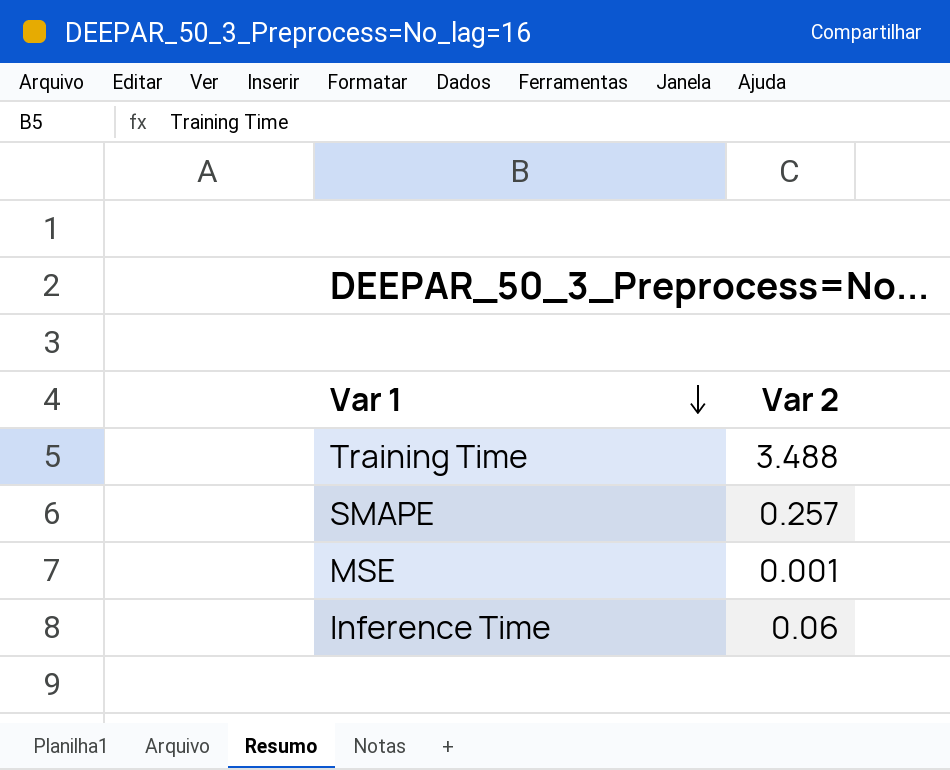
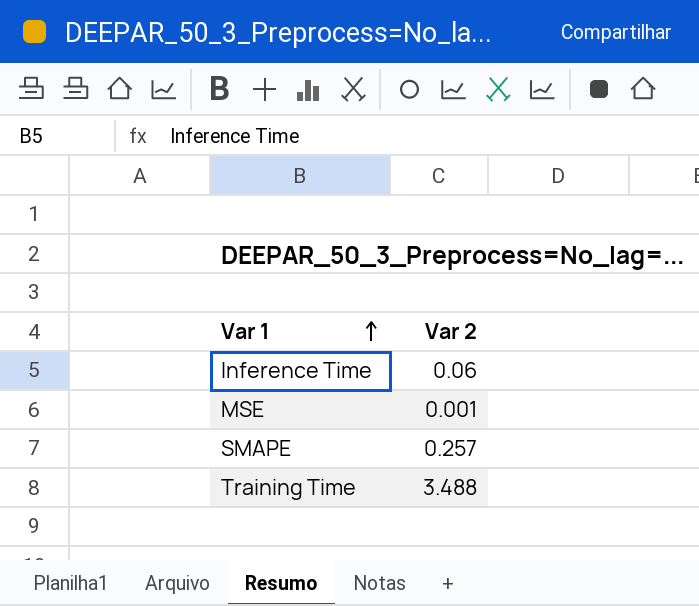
row order: Var 1 descending -> Var 1 ascending

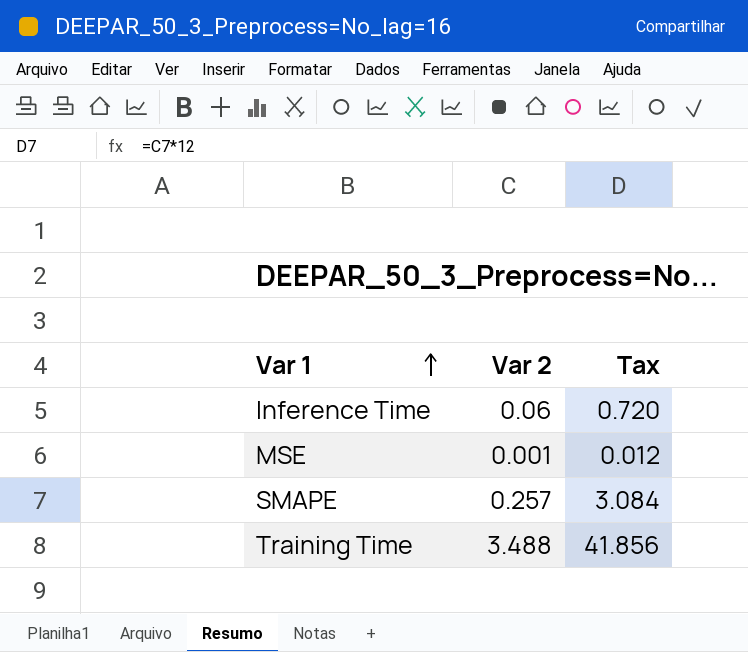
column Tax | formula: none -> [Var 2] * 12

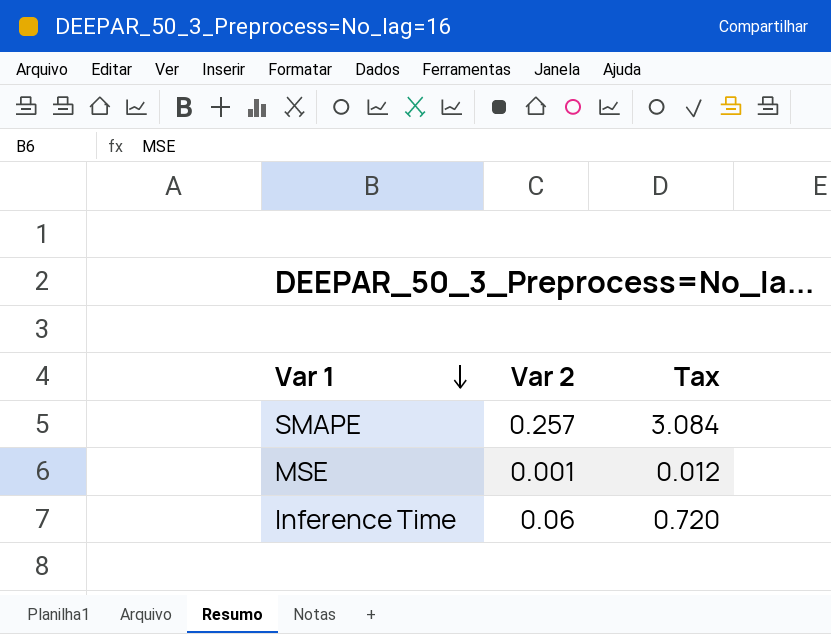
row order: Var 1 ascending -> Var 1 descending
row Training Time: 3.488 | 41.856 -> none

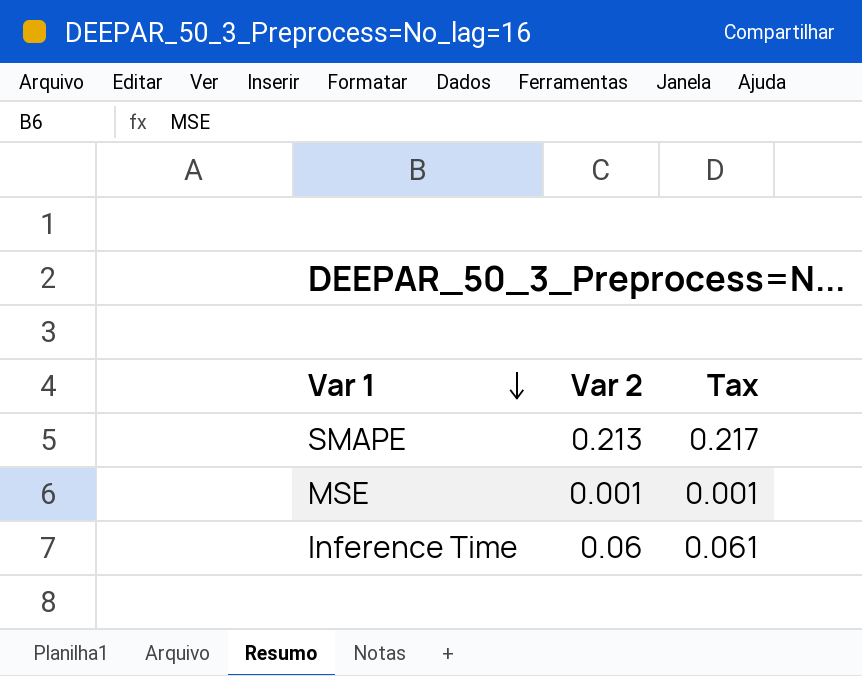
column Tax | formula: [Var 2] * 12 -> [Var 2] * 1.02
SMAPE | Var 2: 0.257 -> 0.213

